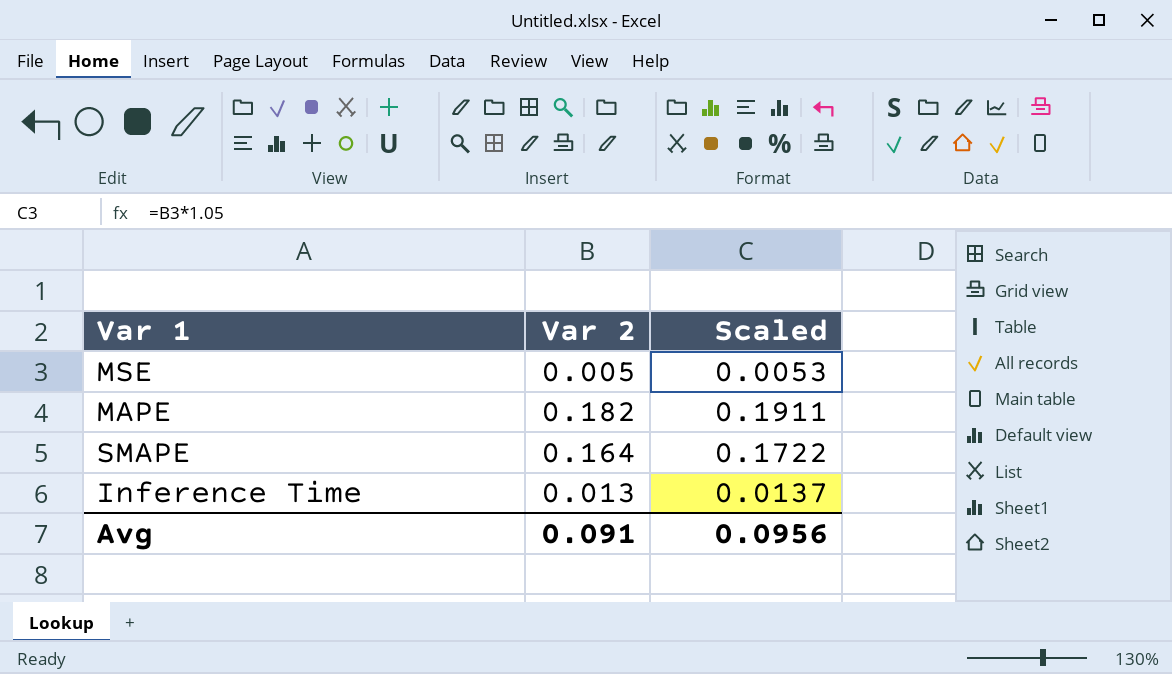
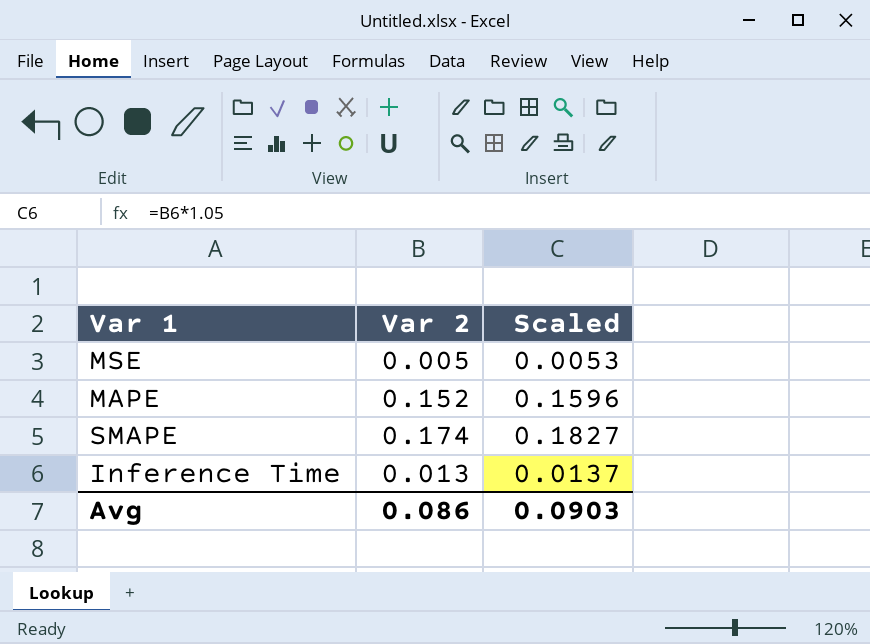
MAPE | Var 2: 0.182 -> 0.152
MAPE | Scaled: 0.1911 -> 0.1596
SMAPE | Var 2: 0.164 -> 0.174
SMAPE | Scaled: 0.1722 -> 0.1827
Avg | Var 2: 0.091 -> 0.086
Avg | Scaled: 0.0956 -> 0.0903

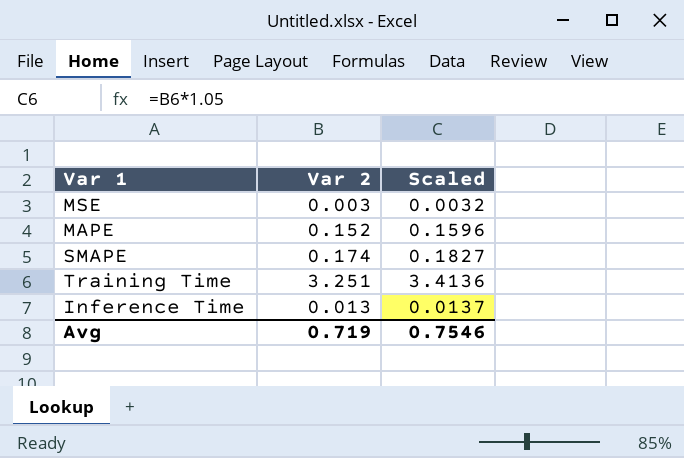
MSE | Var 2: 0.005 -> 0.003
MSE | Scaled: 0.0053 -> 0.0032
row Training Time: none -> 3.251 | 3.4136
Avg | Var 2: 0.086 -> 0.719
Avg | Scaled: 0.0903 -> 0.7546

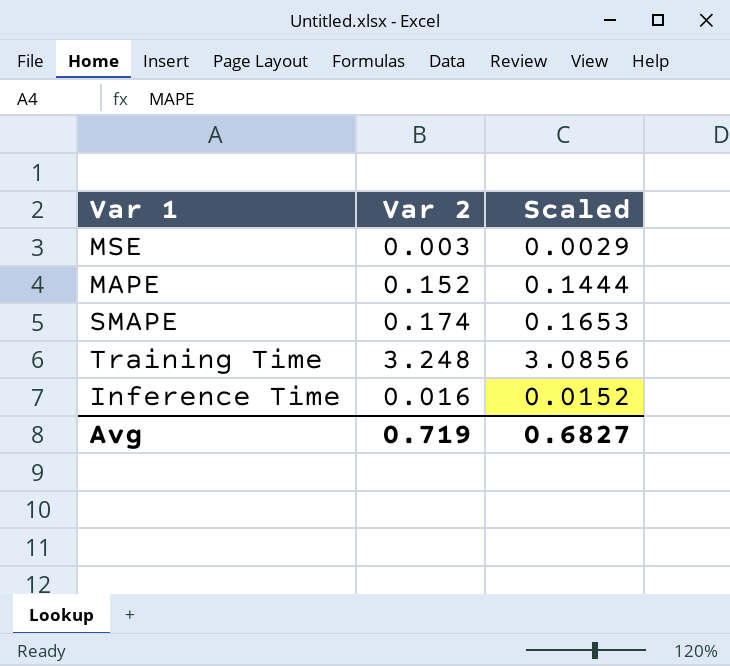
column Scaled | formula: [Var 2] * 1.05 -> [Var 2] * 0.95
Training Time | Var 2: 3.251 -> 3.248
Inference Time | Var 2: 0.013 -> 0.016
Avg | Scaled: 0.7546 -> 0.6827

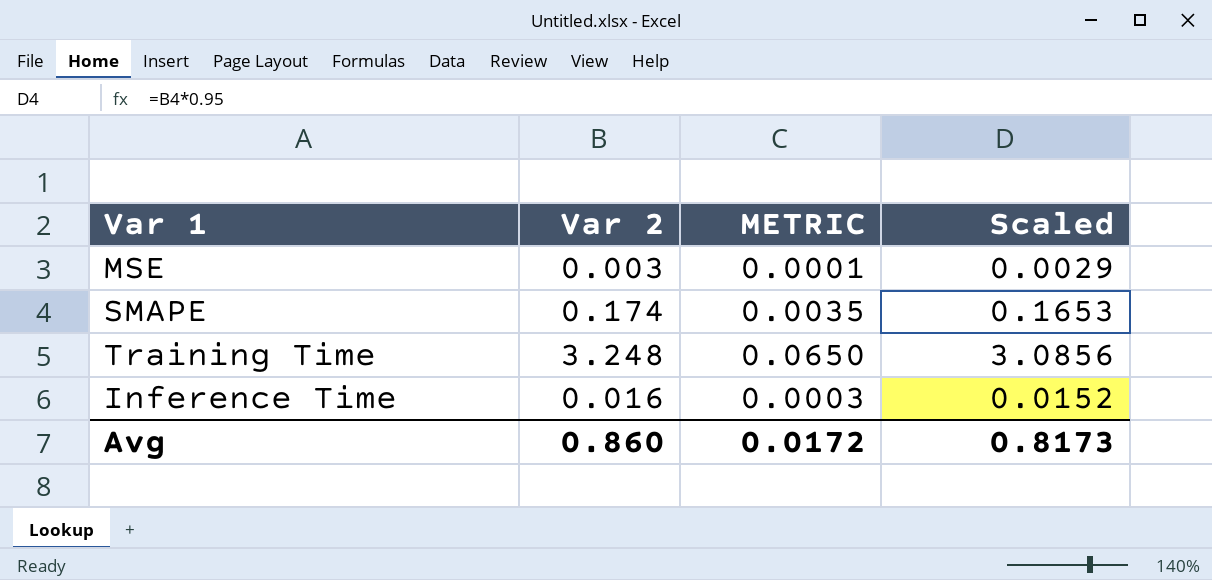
column METRIC | formula: none -> [Var 2] * 0.02
row MAPE: 0.152 | 0.1444 -> none
Avg | Var 2: 0.719 -> 0.860
Avg | Scaled: 0.6827 -> 0.8173

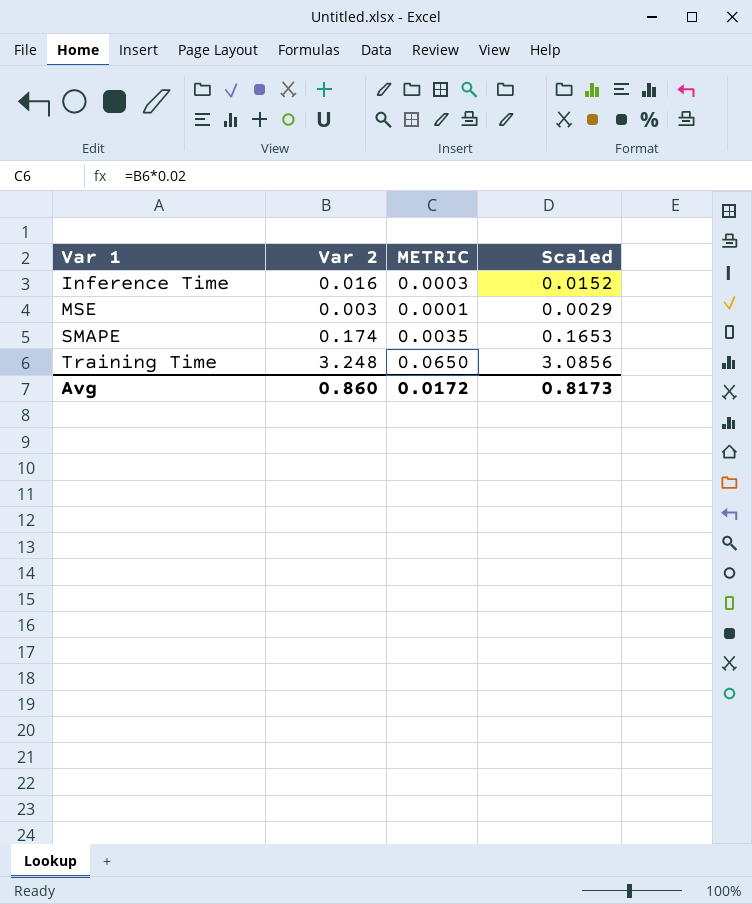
row order: none -> Var 1 ascending

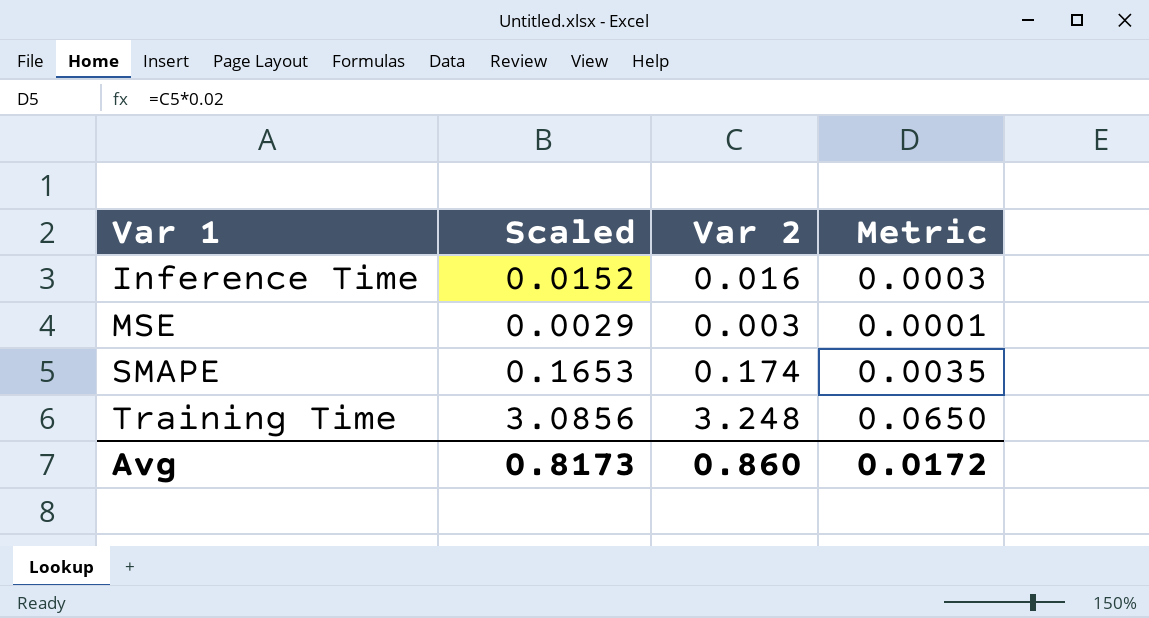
column Scaled | position: 4 -> 2
column name: METRIC -> Metric

